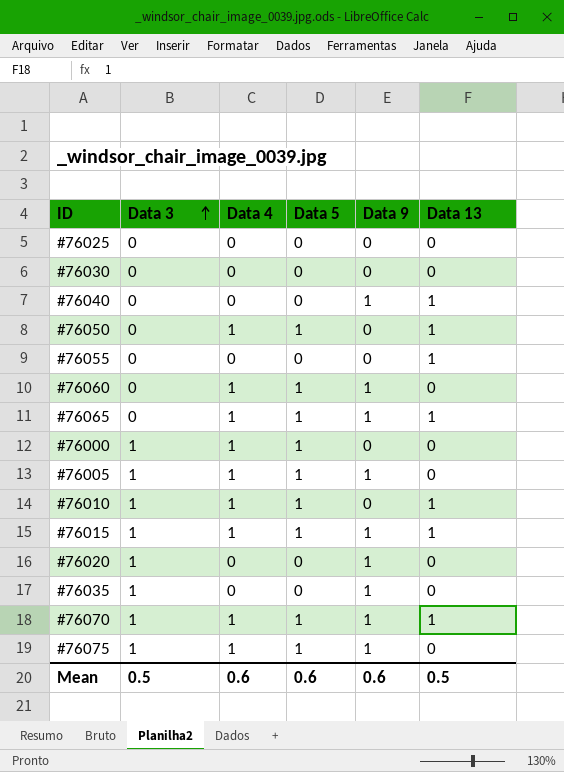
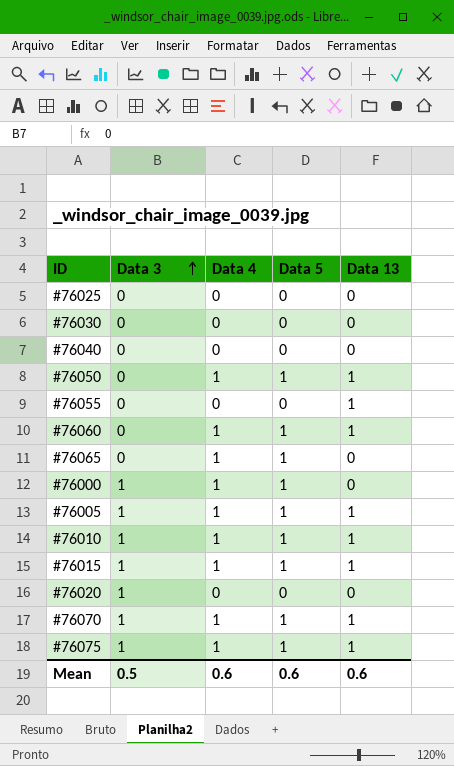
column Data 9 | position: 5 -> none
row #76035: 1 | 0 | 0 | 1 | 0 -> none
#76040 | Data 13: 1 -> 0
#76060 | Data 13: 0 -> 1
#76065 | Data 13: 1 -> 0
#76005 | Data 13: 0 -> 1
#76075 | Data 13: 0 -> 1
Mean | Data 13: 0.5 -> 0.6

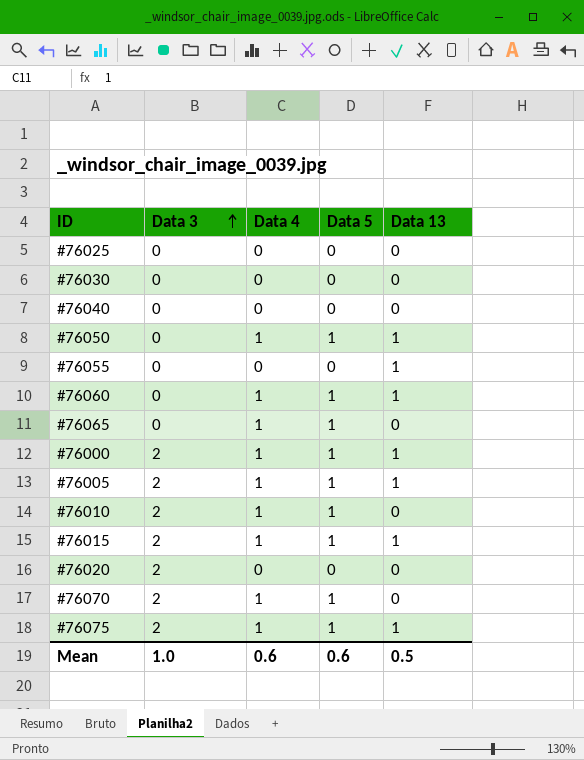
#76000 | Data 3: 1 -> 2
#76000 | Data 13: 0 -> 1
#76005 | Data 3: 1 -> 2
#76010 | Data 3: 1 -> 2
#76010 | Data 13: 1 -> 0
#76015 | Data 3: 1 -> 2
#76020 | Data 3: 1 -> 2
#76070 | Data 3: 1 -> 2
#76070 | Data 13: 1 -> 0
#76075 | Data 3: 1 -> 2
Mean | Data 3: 0.5 -> 1.0
Mean | Data 13: 0.6 -> 0.5

